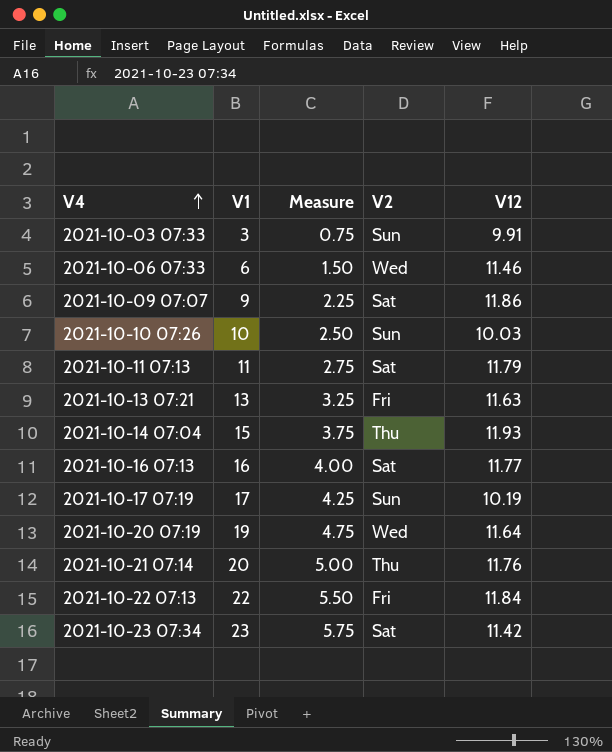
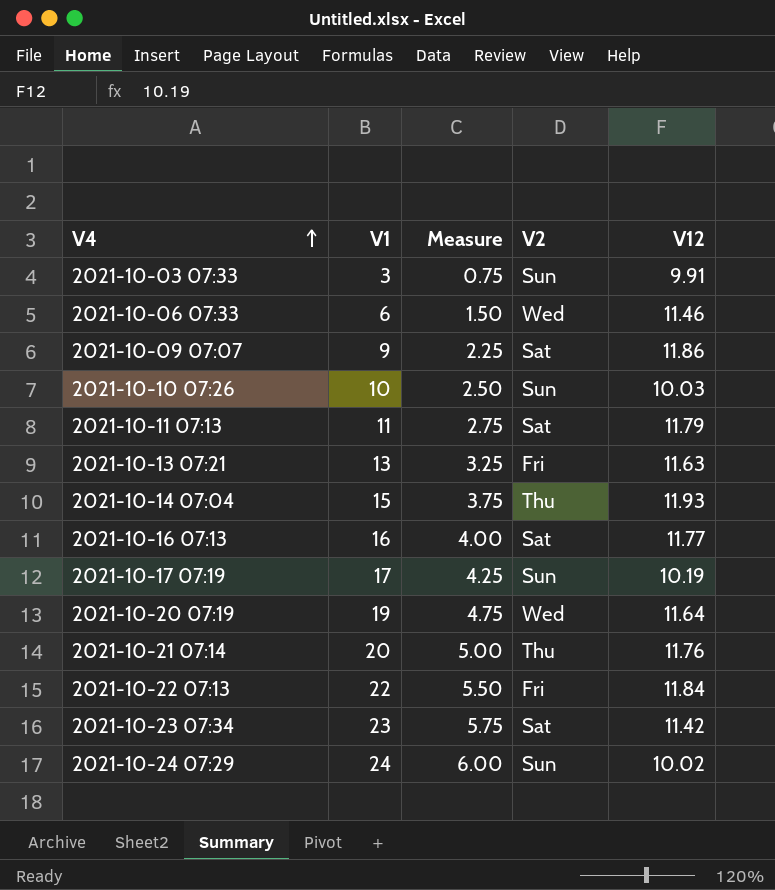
row 2021-10-24 07:29: none -> 24 | 6.00 | Sun | 10.02

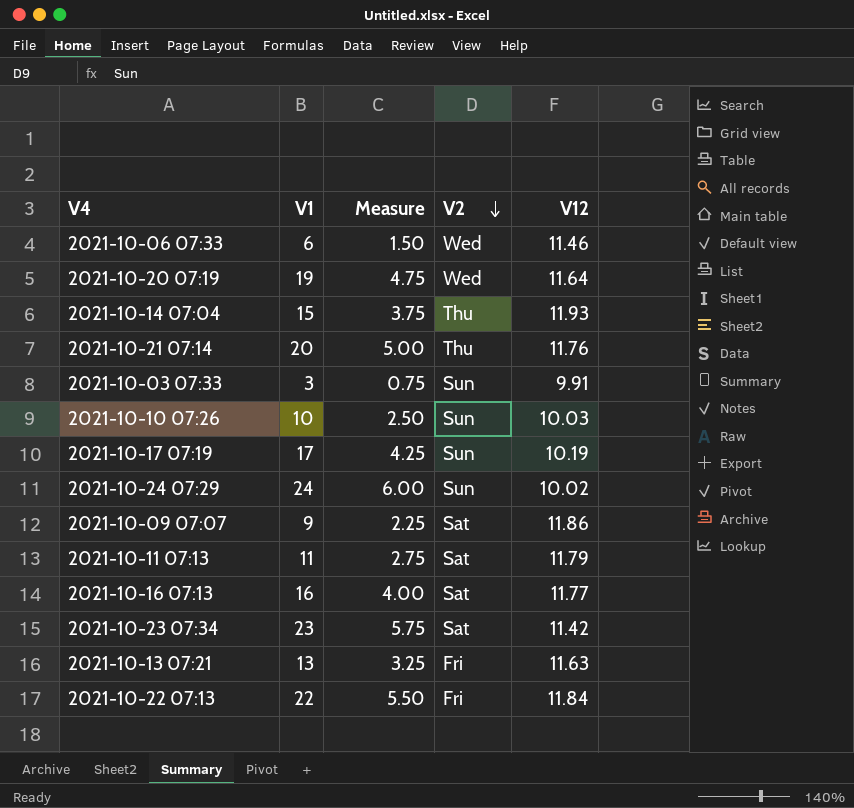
row order: V4 ascending -> V2 descending

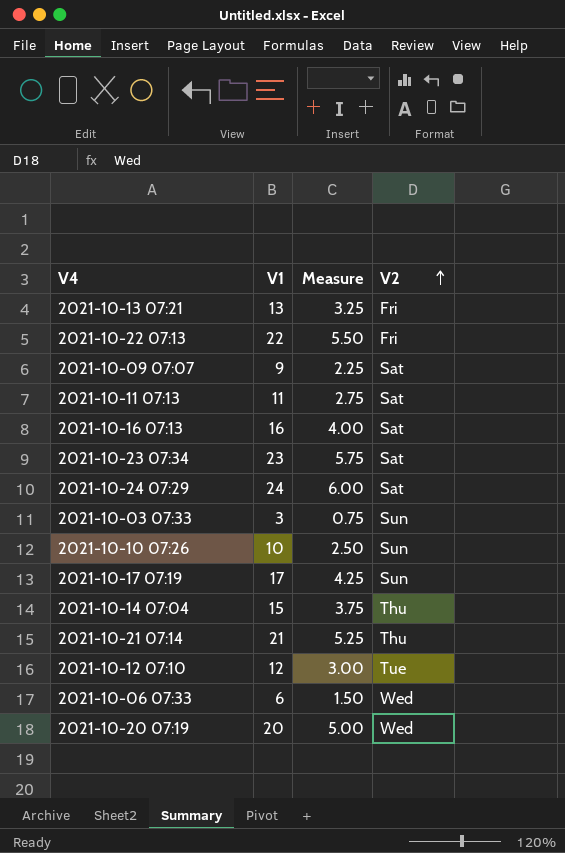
row order: V2 descending -> V2 ascending
column V12 | position: 5 -> none
2021-10-24 07:29 | V2: Sun -> Sat
2021-10-21 07:14 | V1: 20 -> 21
2021-10-21 07:14 | Measure: 5.00 -> 5.25
row 2021-10-12 07:10: none -> 12 | 3.00 | Tue
2021-10-20 07:19 | V1: 19 -> 20
2021-10-20 07:19 | Measure: 4.75 -> 5.00

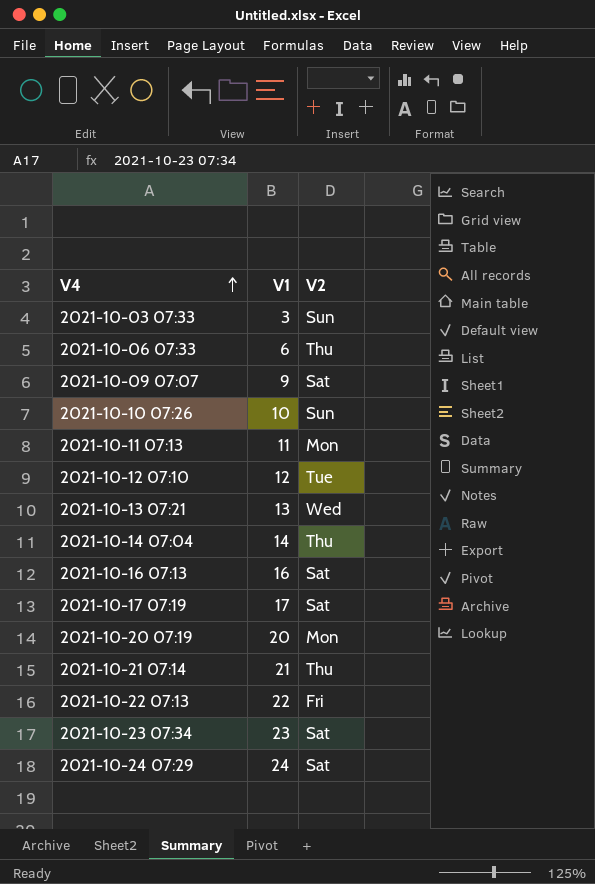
row order: V2 ascending -> V4 ascending
column Measure | formula: [V1] * 0.25 -> none
2021-10-06 07:33 | V2: Wed -> Thu
2021-10-11 07:13 | V2: Sat -> Mon
2021-10-13 07:21 | V2: Fri -> Wed
2021-10-14 07:04 | V1: 15 -> 14
2021-10-17 07:19 | V2: Sun -> Sat
2021-10-20 07:19 | V2: Wed -> Mon

